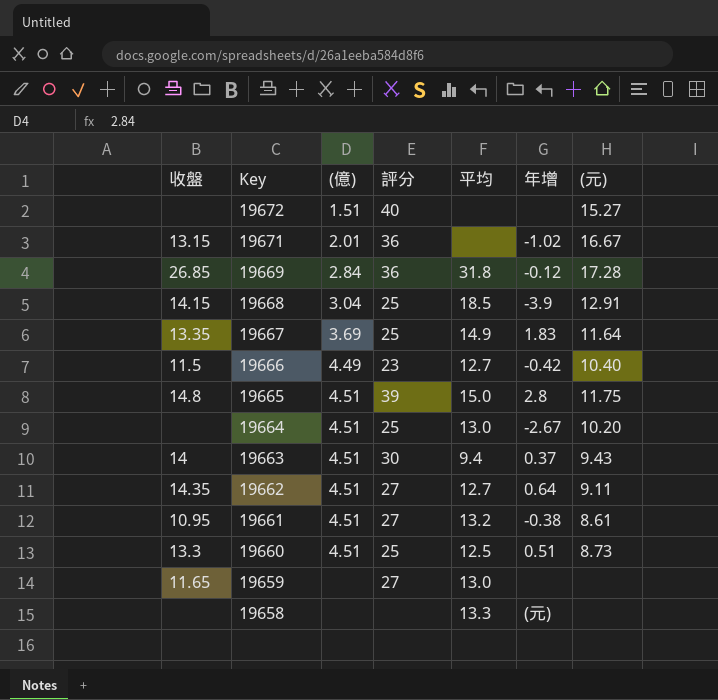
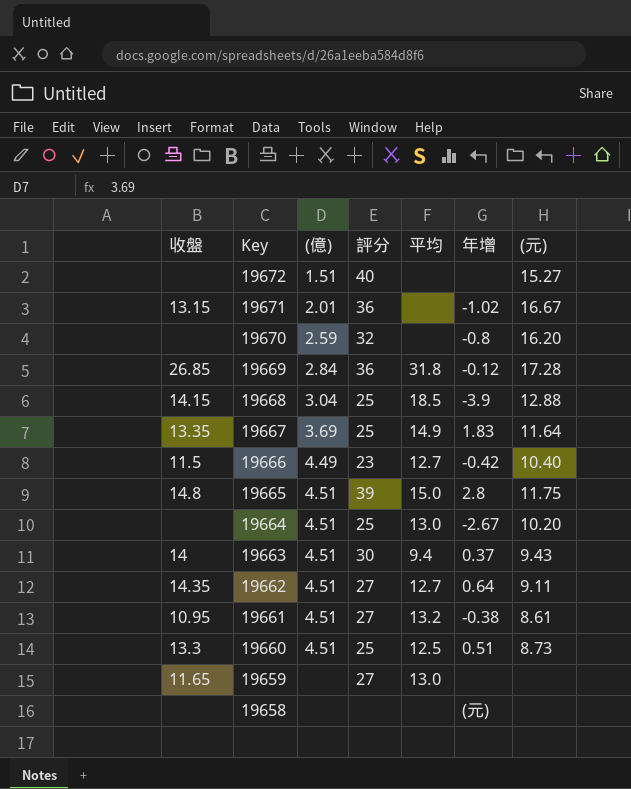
row 19670: none -> none | 2.59 | 32 | none | -0.8 | 16.20
19668 | (元): 12.91 -> 12.88
19658 | 平均: 13.3 -> none

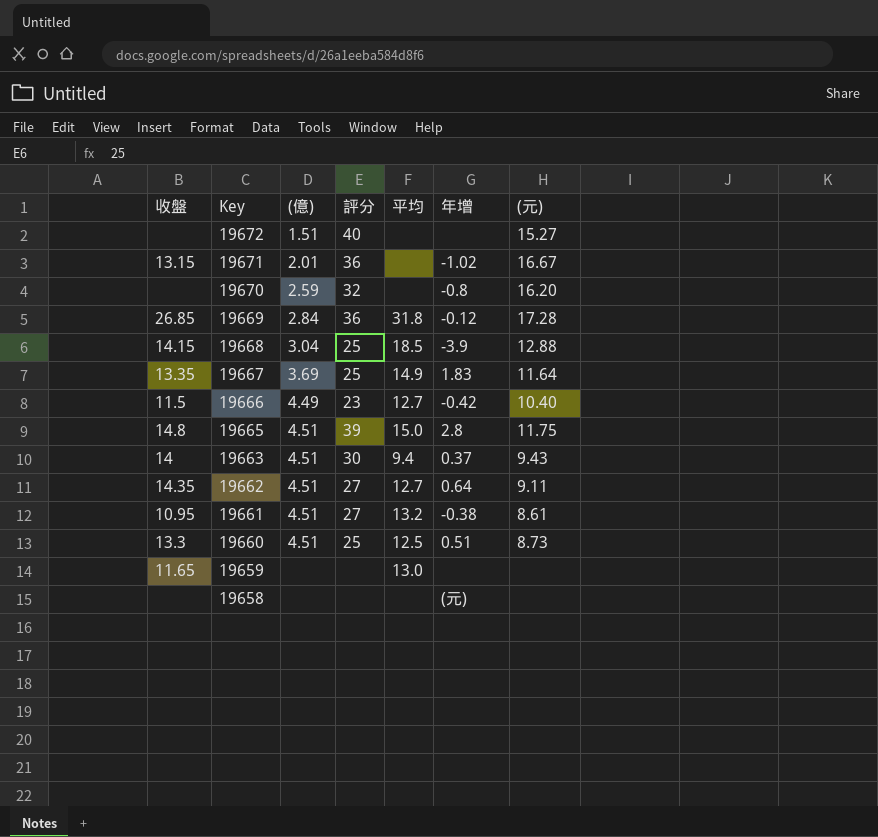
row 19664: none | 4.51 | 25 | 13.0 | -2.67 | 10.20 -> none
19659 | 評分: 27 -> none

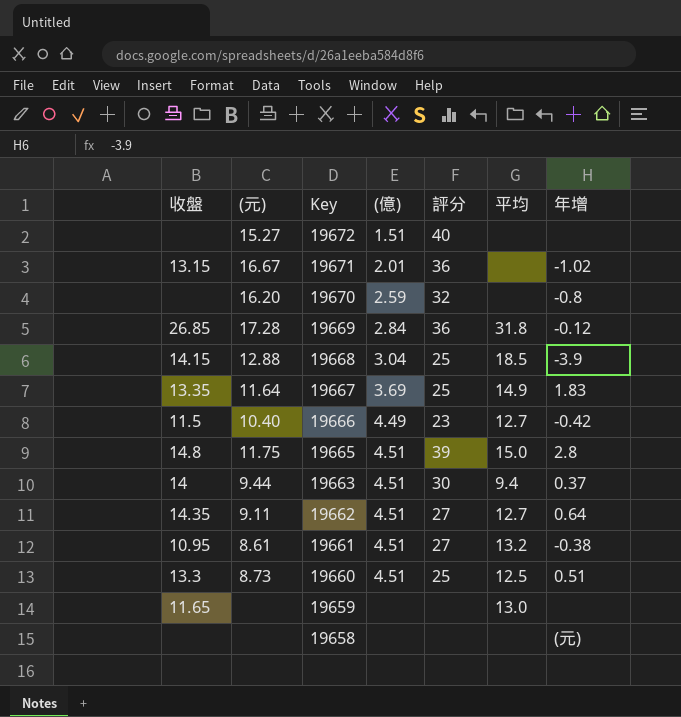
column (元) | position: 7 -> 2
19663 | (元): 9.43 -> 9.44

